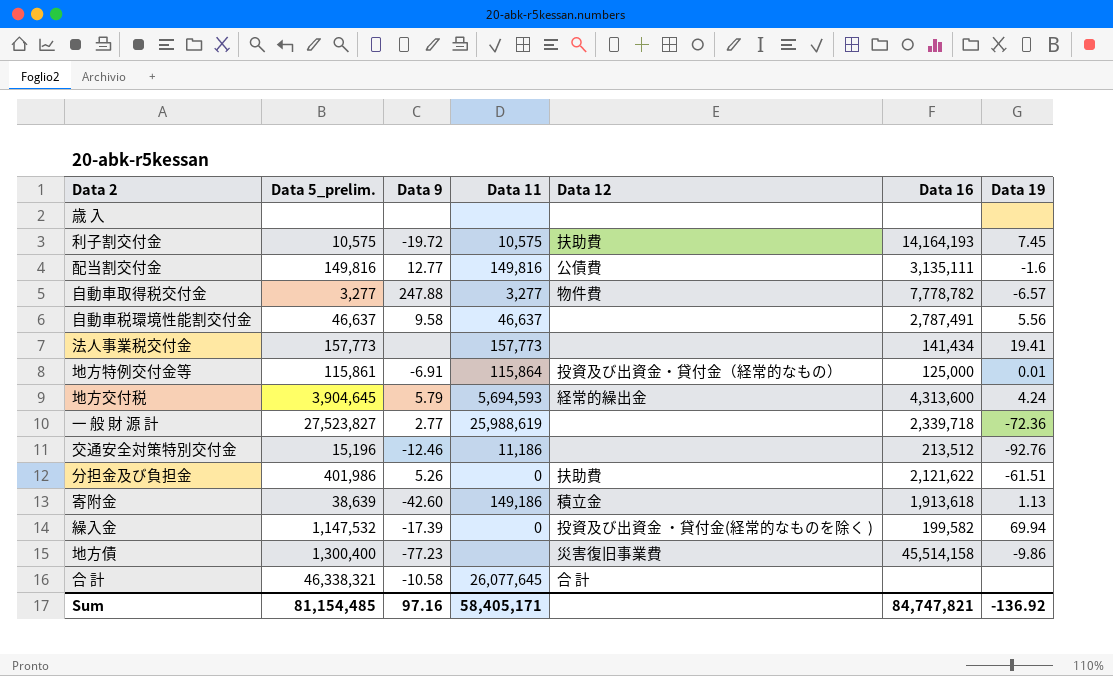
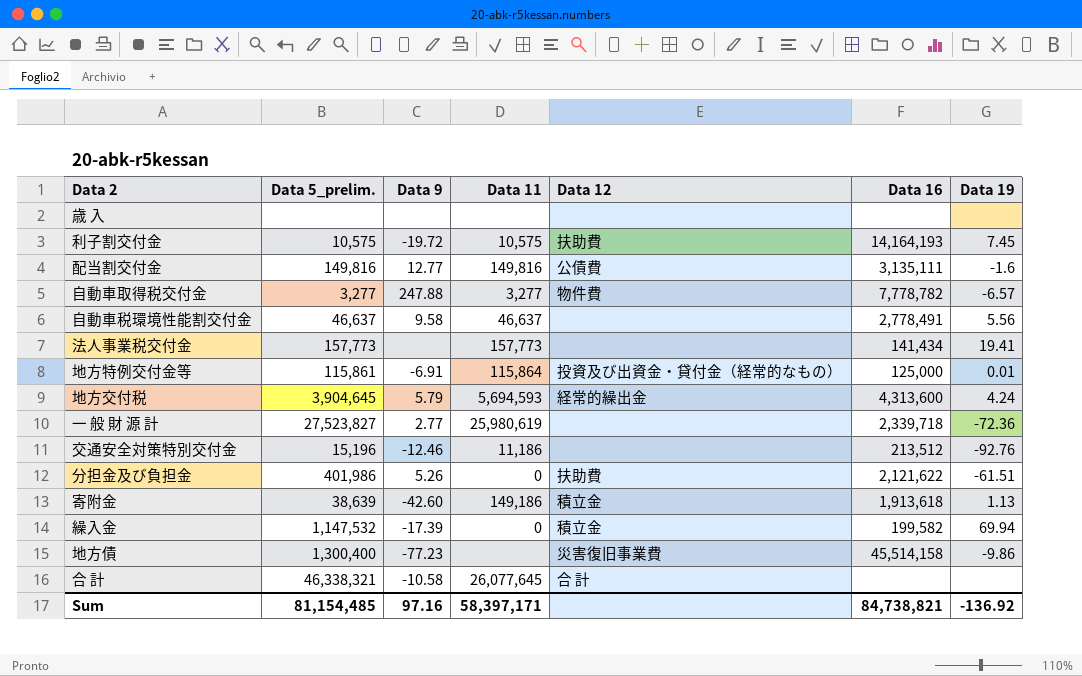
自動車税環境性能割交付金 | Data 16: 2,787,491 -> 2,778,491
一 般 財 源 計 | Data 11: 25,988,619 -> 25,980,619
繰入金 | Data 12: 投資及び出資金 ・貸付金(経常的なものを除く ) -> 積立金
Sum | Data 11: 58,405,171 -> 58,397,171
Sum | Data 16: 84,747,821 -> 84,738,821

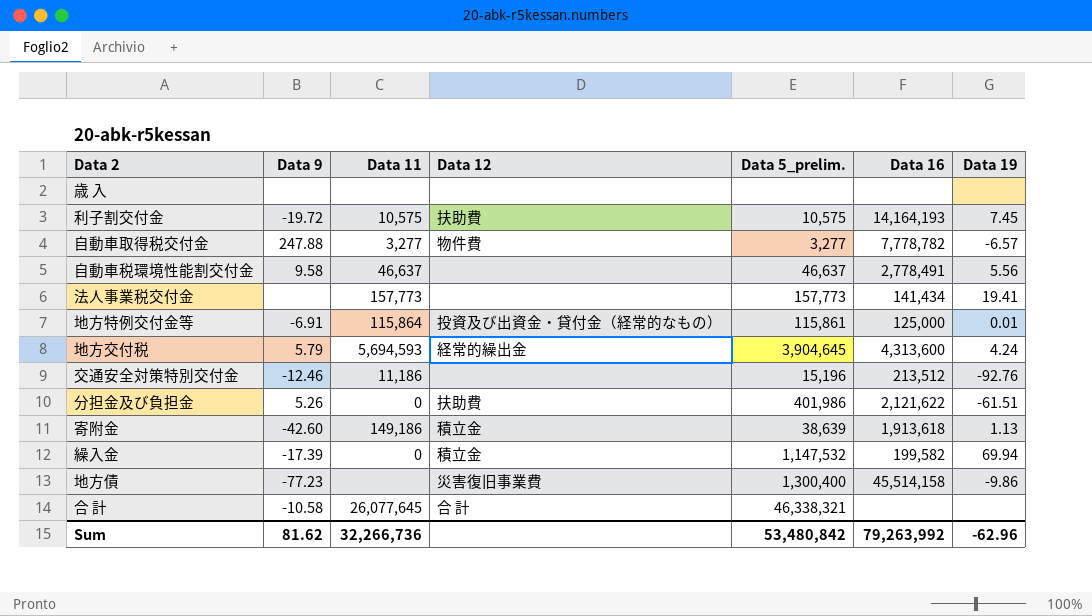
column Data 5_prelim. | position: 2 -> 5
row 配当割交付金: 149,816 | 12.77 | 149,816 | 公債費 | 3,135,111 | -1.6 -> none
row 一 般 財 源 計: 27,523,827 | 2.77 | 25,980,619 | none | 2,339,718 | -72.36 -> none
Sum | Data 9: 97.16 -> 81.62
Sum | Data 11: 58,397,171 -> 32,266,736
Sum | Data 5_prelim.: 81,154,485 -> 53,480,842
Sum | Data 16: 84,738,821 -> 79,263,992
Sum | Data 19: -136.92 -> -62.96

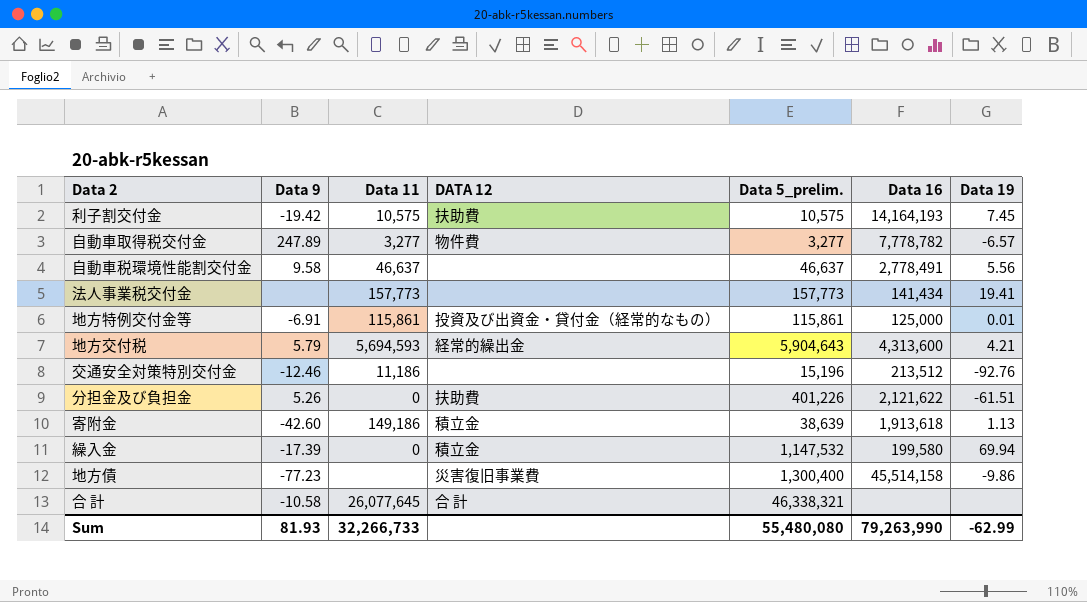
column name: Data 12 -> DATA 12
row 歳 入: none | none | none | none | none | none -> none
利子割交付金 | Data 9: -19.72 -> -19.42
自動車取得税交付金 | Data 9: 247.88 -> 247.89
地方特例交付金等 | Data 11: 115,864 -> 115,861
地方交付税 | Data 5_prelim.: 3,904,645 -> 5,904,643
地方交付税 | Data 19: 4.24 -> 4.21
分担金及び負担金 | Data 5_prelim.: 401,986 -> 401,226
繰入金 | Data 16: 199,582 -> 199,580
Sum | Data 9: 81.62 -> 81.93
Sum | Data 11: 32,266,736 -> 32,266,733
Sum | Data 5_prelim.: 53,480,842 -> 55,480,080
Sum | Data 16: 79,263,992 -> 79,263,990
Sum | Data 19: -62.96 -> -62.99

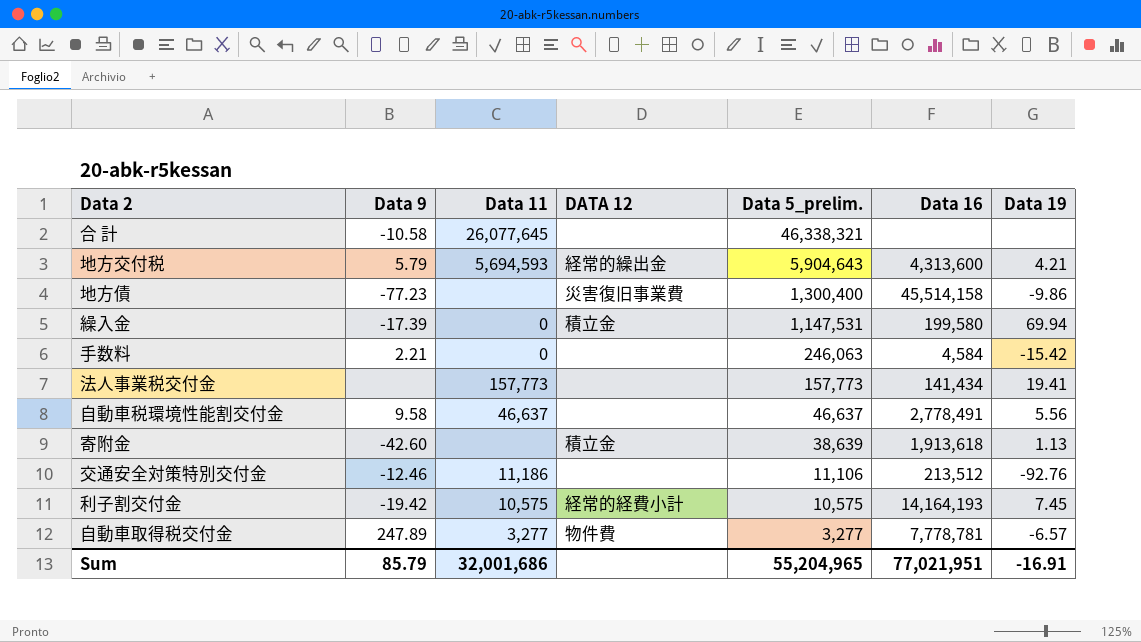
row order: none -> Data 5_prelim. descending
row 地方特例交付金等: -6.91 | 115,861 | 投資及び出資金・貸付金（経常的なもの） | 115,861 | 125,000 | 0.01 -> none
row 分担金及び負担金: 5.26 | 0 | 扶助費 | 401,226 | 2,121,622 | -61.51 -> none
合 計 | DATA 12: 合 計 -> none
繰入金 | Data 5_prelim.: 1,147,532 -> 1,147,531
row 手数料: none -> 2.21 | 0 | none | 246,063 | 4,584 | -15.42
寄附金 | Data 11: 149,186 -> none
交通安全対策特別交付金 | Data 5_prelim.: 15,196 -> 11,106
利子割交付金 | DATA 12: 扶助費 -> 経常的経費小計
自動車取得税交付金 | Data 16: 7,778,782 -> 7,778,781
Sum | Data 9: 81.93 -> 85.79
Sum | Data 11: 32,266,733 -> 32,001,686
Sum | Data 5_prelim.: 55,480,080 -> 55,204,965
Sum | Data 16: 79,263,990 -> 77,021,951
Sum | Data 19: -62.99 -> -16.91

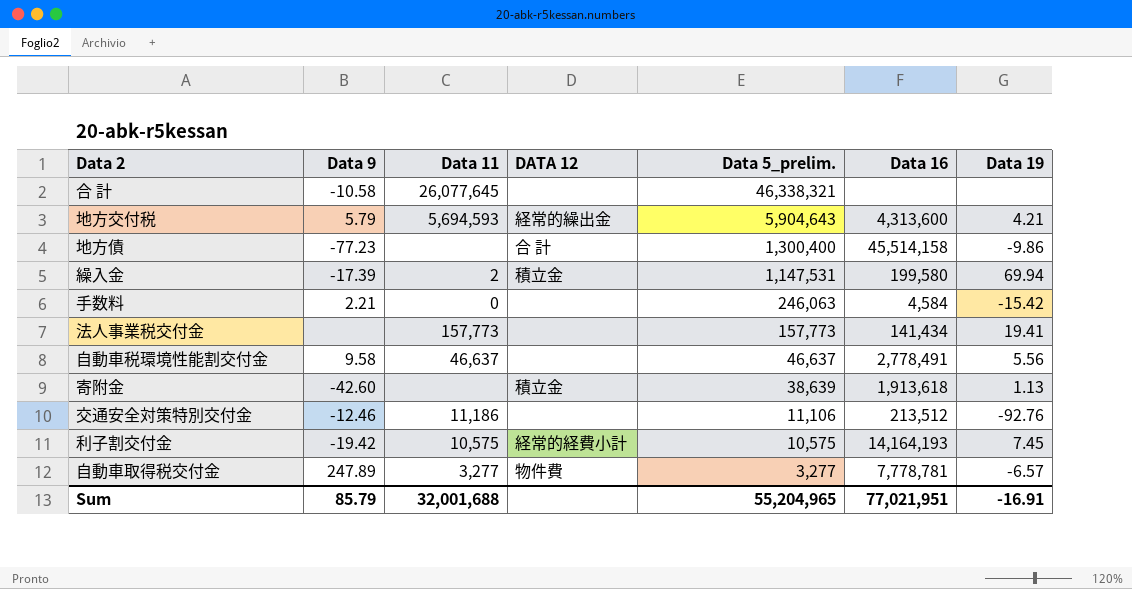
地方債 | DATA 12: 災害復旧事業費 -> 合 計
繰入金 | Data 11: 0 -> 2
Sum | Data 11: 32,001,686 -> 32,001,688

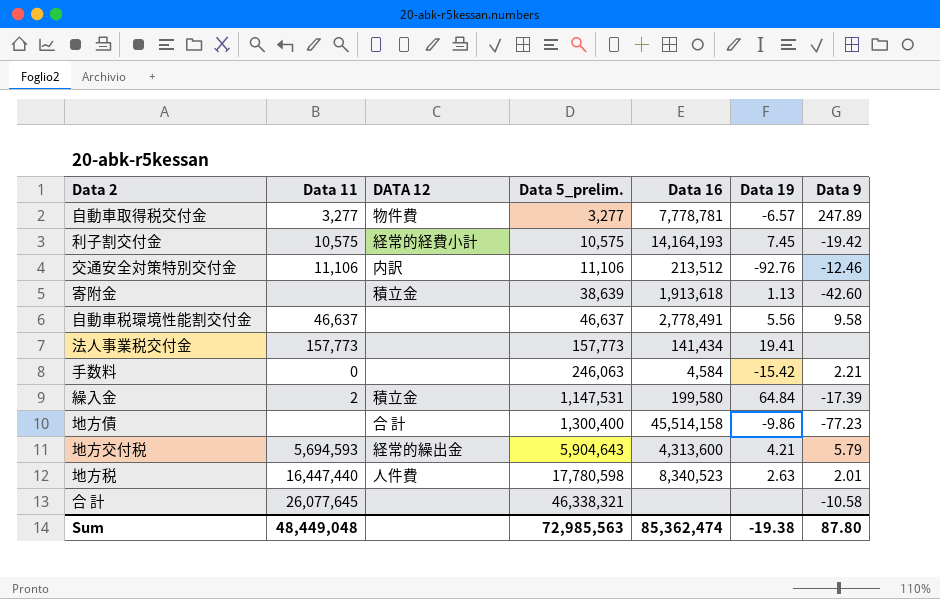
row order: Data 5_prelim. descending -> Data 5_prelim. ascending
column Data 9 | position: 2 -> 7
交通安全対策特別交付金 | Data 11: 11,186 -> 11,106
交通安全対策特別交付金 | DATA 12: none -> 内訳
繰入金 | Data 19: 69.94 -> 64.84
row 地方税: none -> 16,447,440 | 人件費 | 17,780,598 | 8,340,523 | 2.63 | 2.01
Sum | Data 11: 32,001,688 -> 48,449,048
Sum | Data 5_prelim.: 55,204,965 -> 72,985,563
Sum | Data 16: 77,021,951 -> 85,362,474
Sum | Data 19: -16.91 -> -19.38
Sum | Data 9: 85.79 -> 87.80

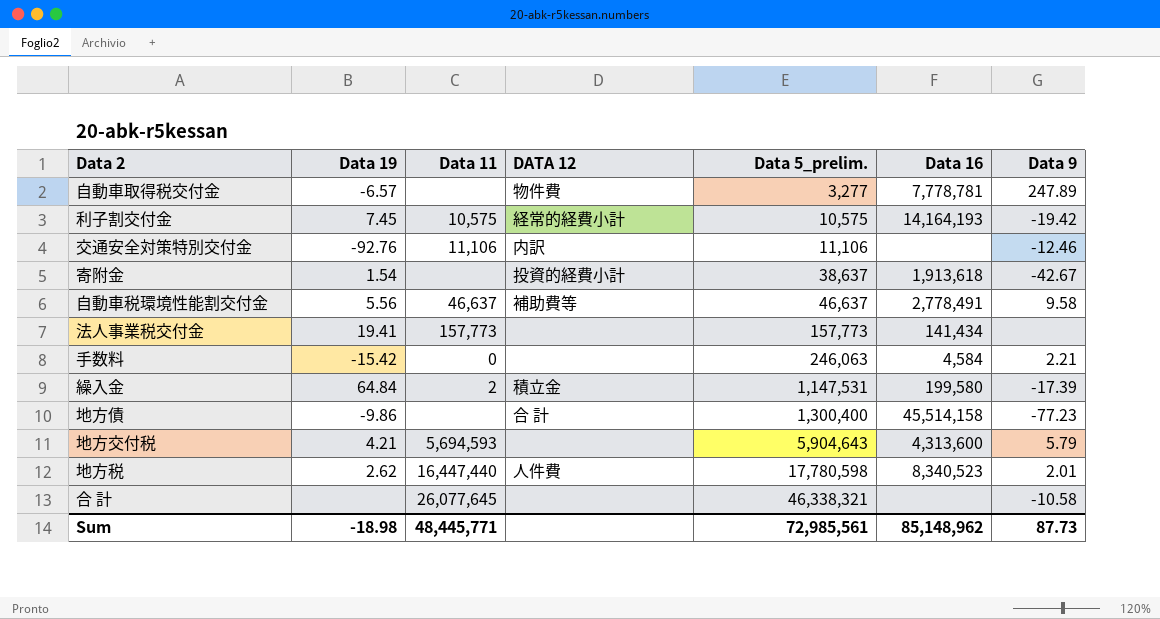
column Data 19 | position: 6 -> 2
自動車取得税交付金 | Data 11: 3,277 -> none
交通安全対策特別交付金 | Data 16: 213,512 -> none
寄附金 | Data 19: 1.13 -> 1.54
寄附金 | DATA 12: 積立金 -> 投資的経費小計
寄附金 | Data 5_prelim.: 38,639 -> 38,637
寄附金 | Data 9: -42.60 -> -42.67
自動車税環境性能割交付金 | DATA 12: none -> 補助費等
地方交付税 | DATA 12: 経常的繰出金 -> none
地方税 | Data 19: 2.63 -> 2.62
Sum | Data 19: -19.38 -> -18.98
Sum | Data 11: 48,449,048 -> 48,445,771
Sum | Data 5_prelim.: 72,985,563 -> 72,985,561
Sum | Data 16: 85,362,474 -> 85,148,962
Sum | Data 9: 87.80 -> 87.73

